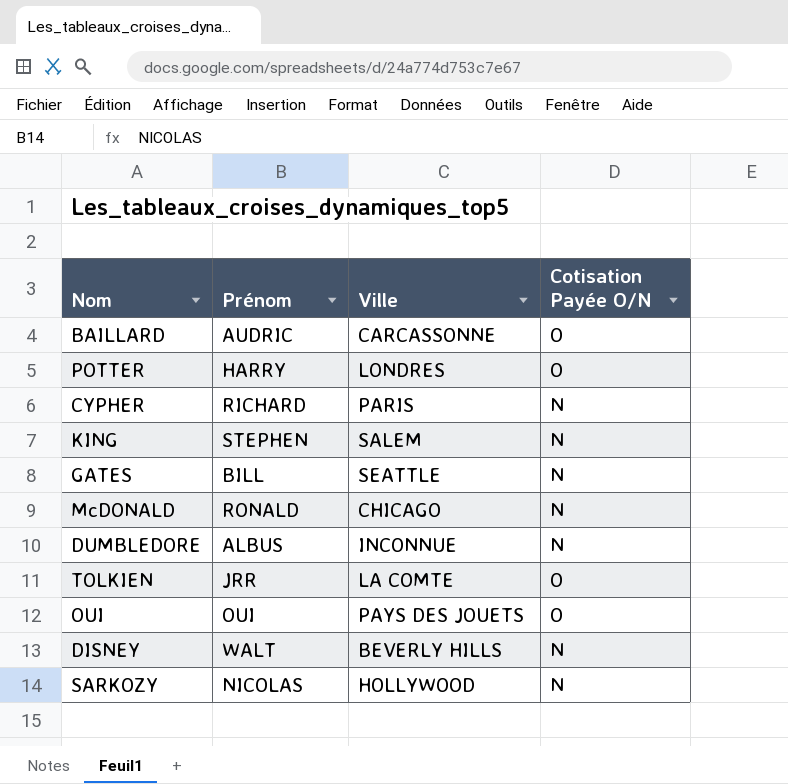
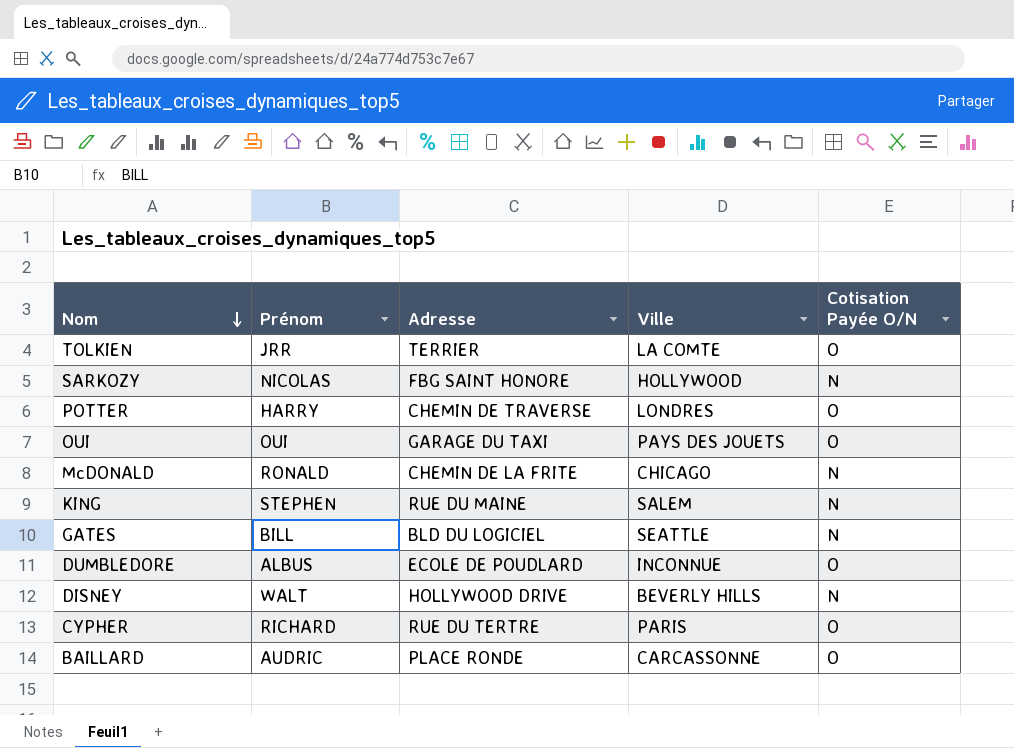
row order: none -> Nom descending
column Adresse | position: none -> 3
DUMBLEDORE | Cotisation Payée O/N: N -> O
CYPHER | Cotisation Payée O/N: N -> O

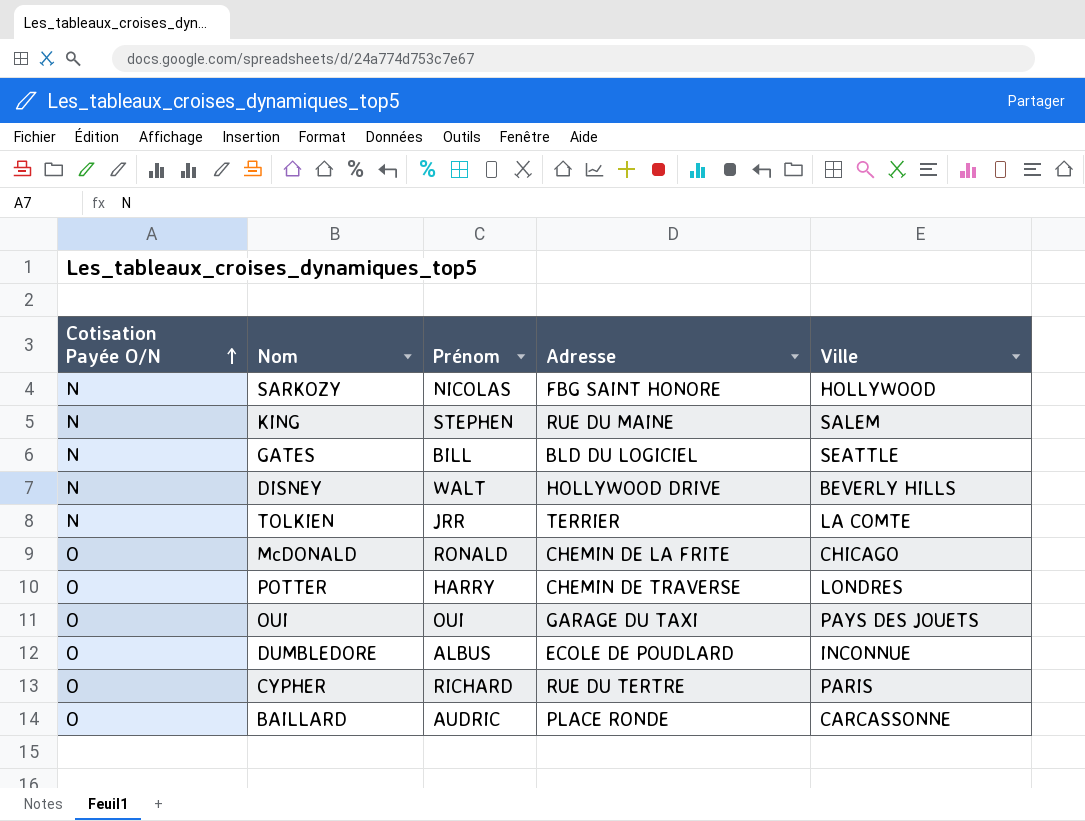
row order: Nom descending -> Cotisation Payée O/N ascending
column Cotisation Payée O/N | position: 5 -> 1
TOLKIEN | Cotisation Payée O/N: O -> N
McDONALD | Cotisation Payée O/N: N -> O

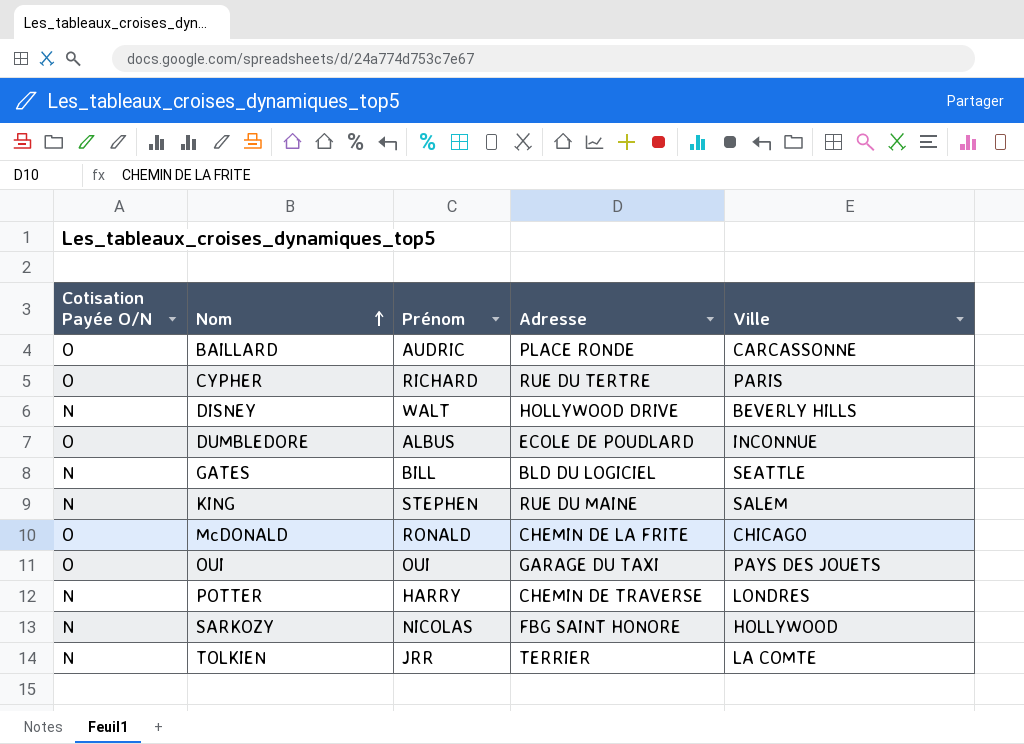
row order: Cotisation Payée O/N ascending -> Nom ascending
POTTER | Cotisation Payée O/N: O -> N

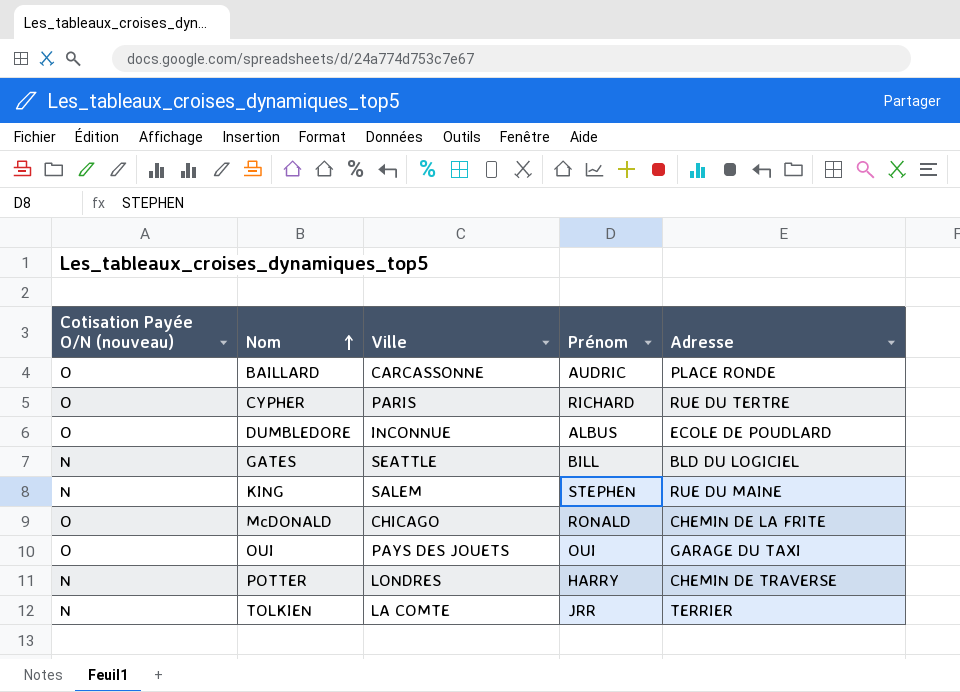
column name: Cotisation Payée O/N -> Cotisation Payée O/N (nouveau)
column Ville | position: 5 -> 3
row DISNEY: N | WALT | HOLLYWOOD DRIVE | BEVERLY HILLS -> none
row SARKOZY: N | NICOLAS | FBG SAINT HONORE | HOLLYWOOD -> none

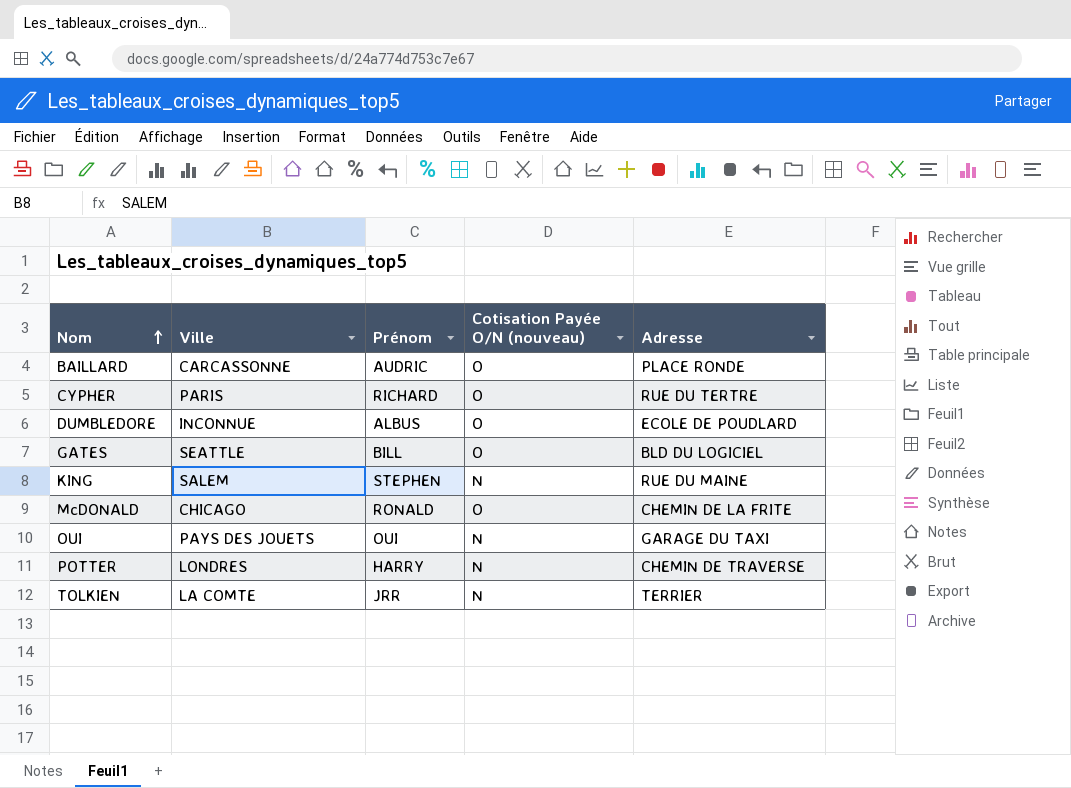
column Cotisation Payée O/N (nouveau) | position: 1 -> 4
GATES | Cotisation Payée O/N (nouveau): N -> O
OUI | Cotisation Payée O/N (nouveau): O -> N

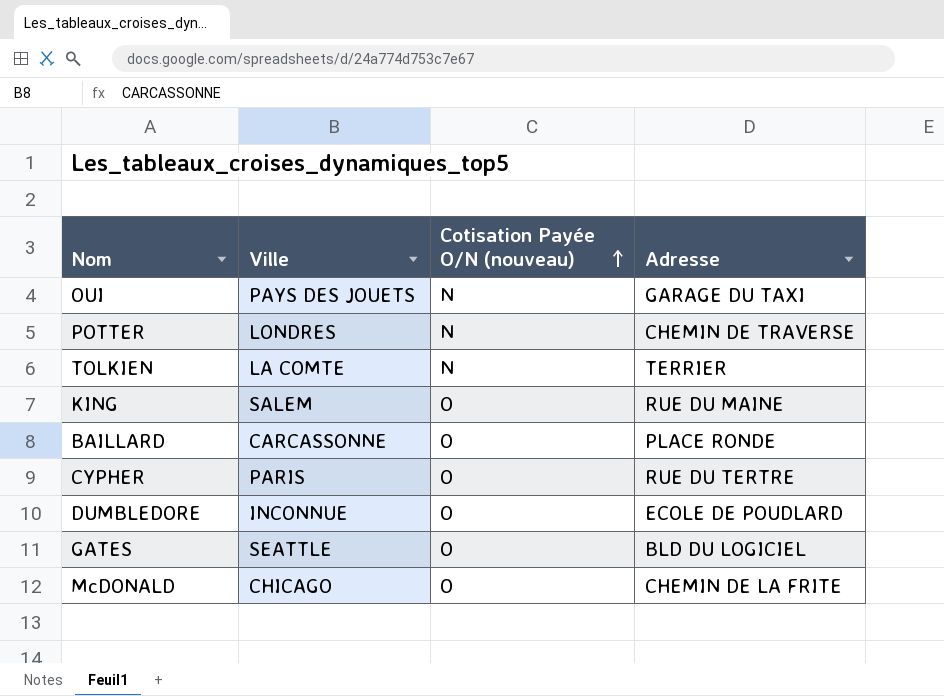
row order: Nom ascending -> Cotisation Payée O/N (nouveau) ascending
column Prénom | position: 3 -> none
KING | Cotisation Payée O/N (nouveau): N -> O

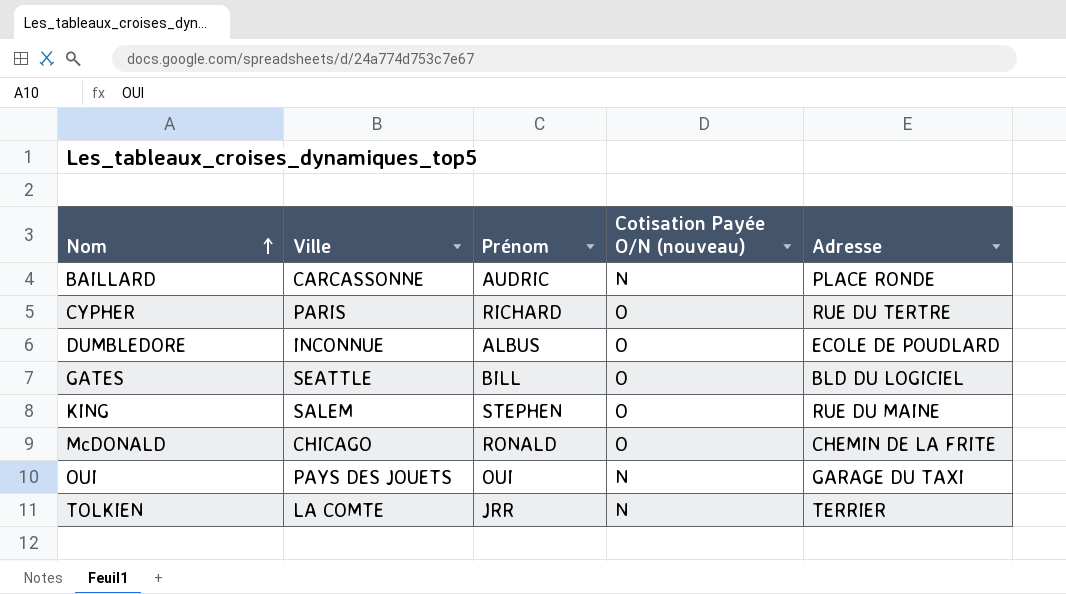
row order: Cotisation Payée O/N (nouveau) ascending -> Nom ascending
column Prénom | position: none -> 3
row POTTER: LONDRES | N | CHEMIN DE TRAVERSE -> none
BAILLARD | Cotisation Payée O/N (nouveau): O -> N

